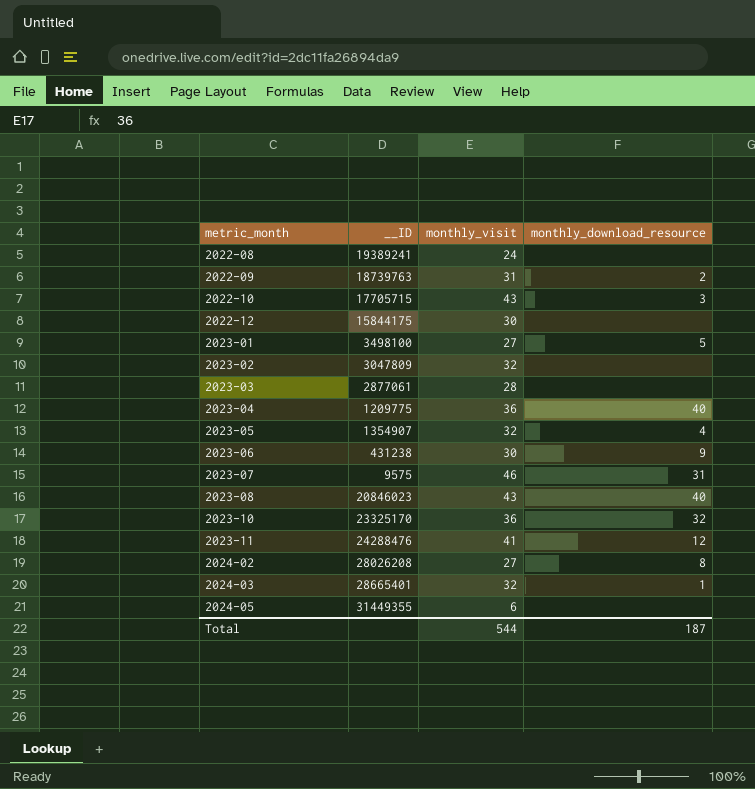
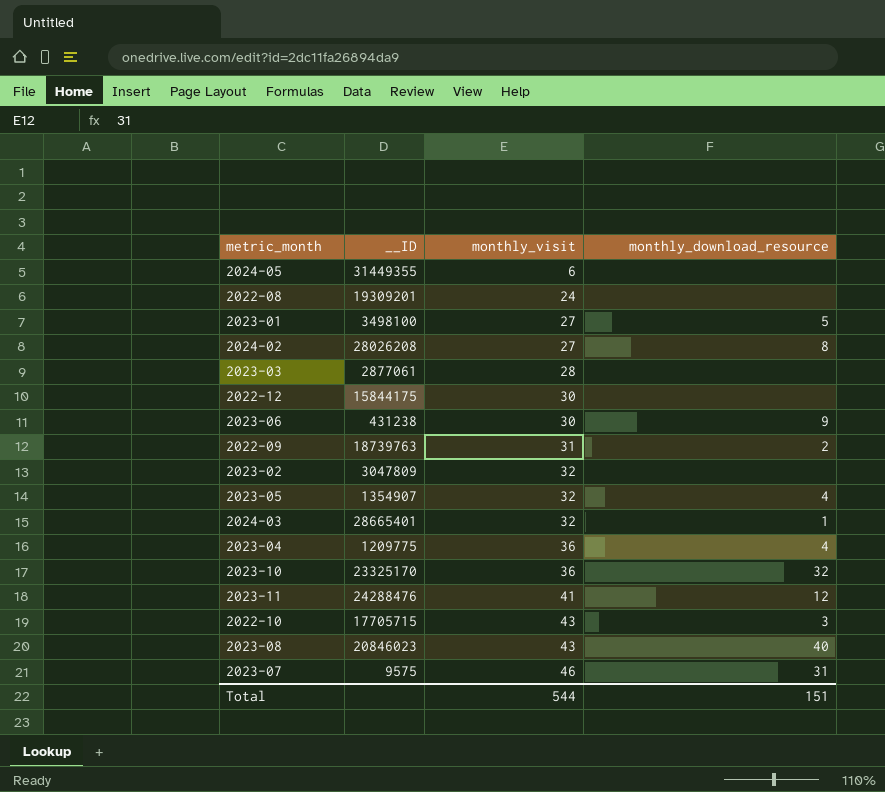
row order: metric_month ascending -> monthly_visit ascending
2022-08 | __ID: 19389241 -> 19309201
2023-04 | monthly_download_resource: 40 -> 4
Total | monthly_download_resource: 187 -> 151

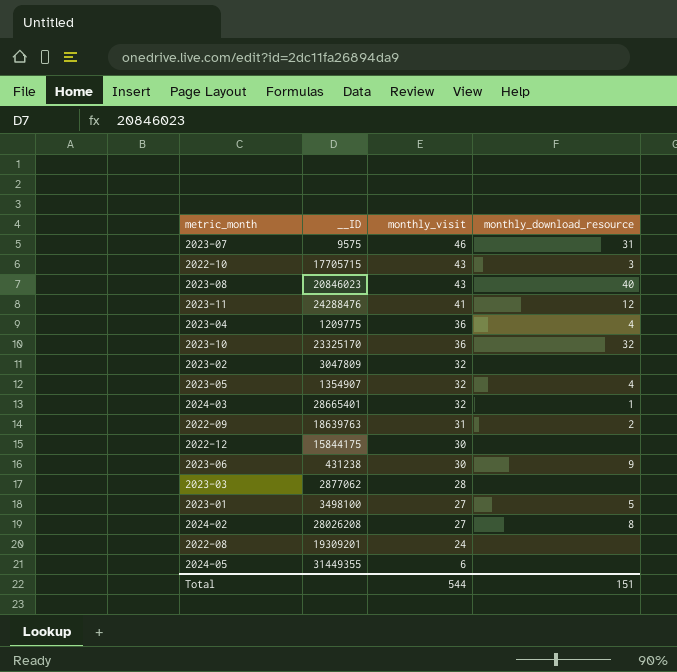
row order: monthly_visit ascending -> monthly_visit descending
2022-09 | __ID: 18739763 -> 18639763
2023-03 | __ID: 2877061 -> 2877062

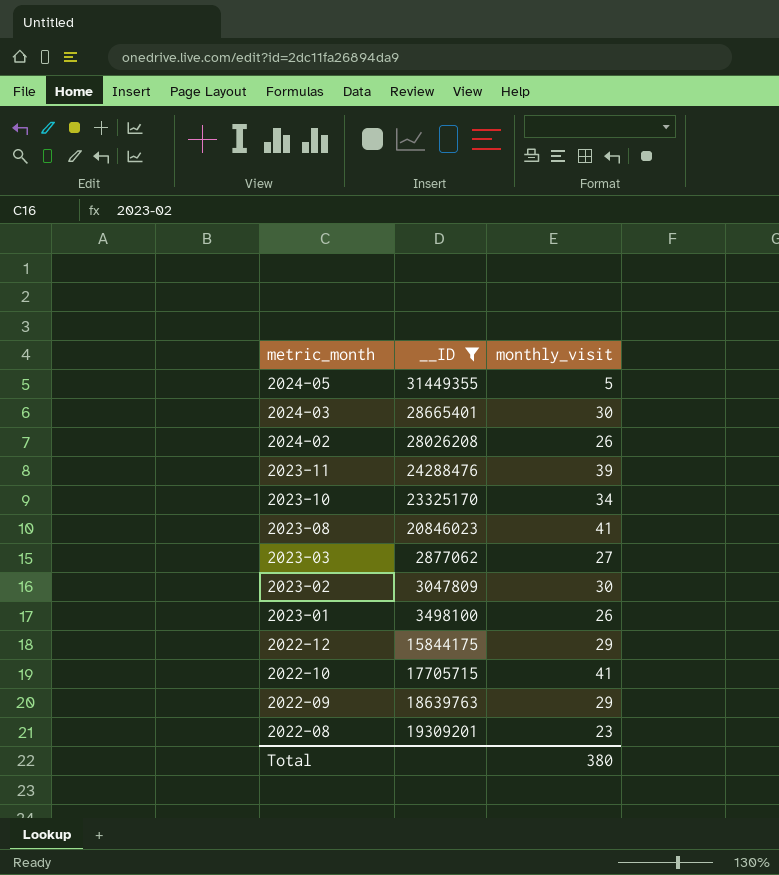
filter: none -> __ID >= 2877062
row order: monthly_visit descending -> metric_month descending
column monthly_download_resource | position: 4 -> none
2024-05 | monthly_visit: 6 -> 5
2024-03 | monthly_visit: 32 -> 30
2024-02 | monthly_visit: 27 -> 26
2023-11 | monthly_visit: 41 -> 39
2023-10 | monthly_visit: 36 -> 34
2023-08 | monthly_visit: 43 -> 41
2023-03 | monthly_visit: 28 -> 27
2023-02 | monthly_visit: 32 -> 30
2023-01 | monthly_visit: 27 -> 26
2022-12 | monthly_visit: 30 -> 29
2022-10 | monthly_visit: 43 -> 41
2022-09 | monthly_visit: 31 -> 29
2022-08 | monthly_visit: 24 -> 23
Total | monthly_visit: 544 -> 380

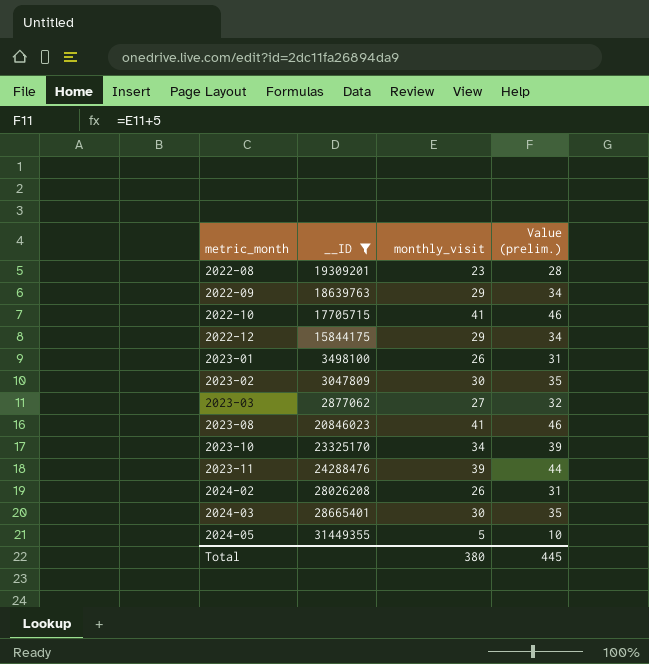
row order: metric_month descending -> metric_month ascending
column Value (prelim.) | formula: none -> [monthly_visit] + 5

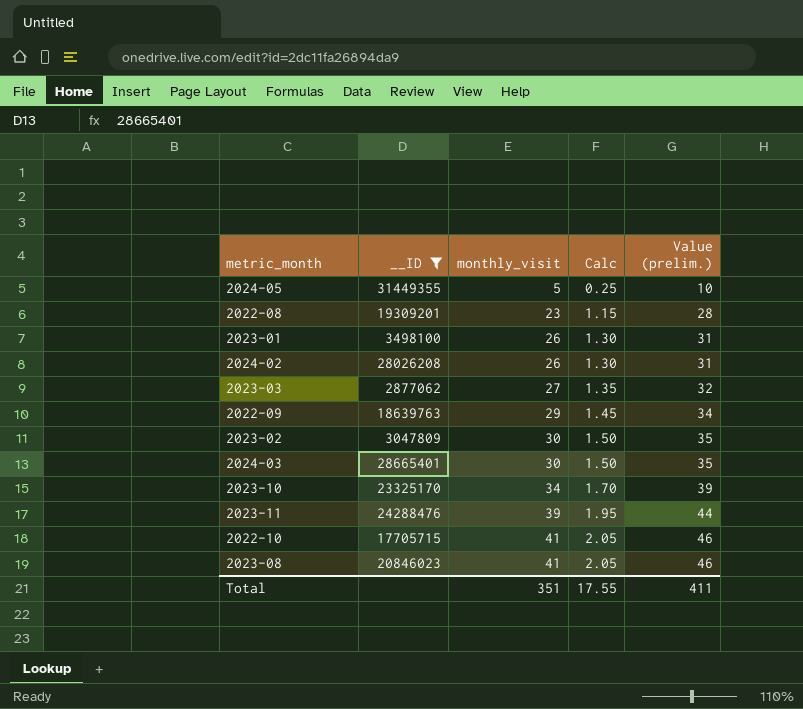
row order: metric_month ascending -> monthly_visit ascending
column Calc | formula: none -> [monthly_visit] * 0.05
row 2022-12: 15844175 | 29 | 34 -> none
Total | monthly_visit: 380 -> 351
Total | Value (prelim.): 445 -> 411

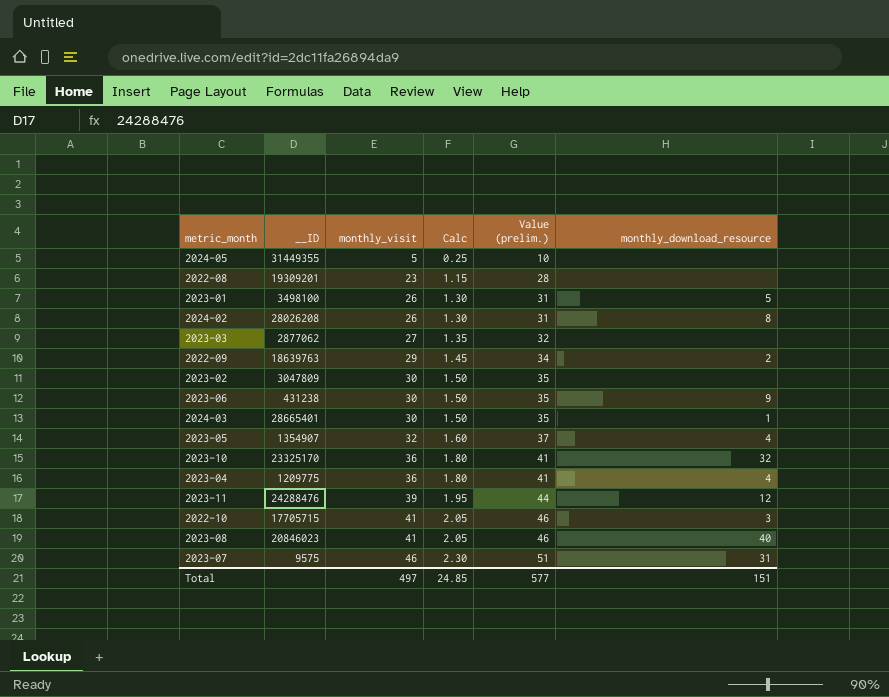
filter: __ID >= 2877062 -> none
column monthly_download_resource | position: none -> 6
2023-10 | monthly_visit: 34 -> 36
2023-10 | Calc: 1.70 -> 1.80
2023-10 | Value (prelim.): 39 -> 41
Total | monthly_visit: 351 -> 497
Total | Calc: 17.55 -> 24.85
Total | Value (prelim.): 411 -> 577

